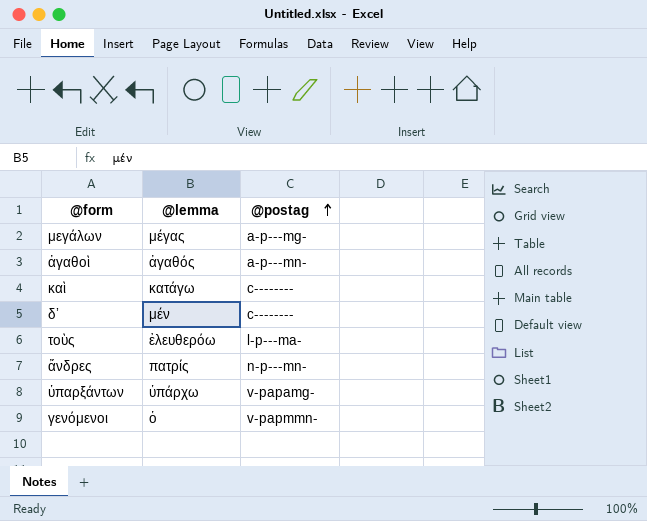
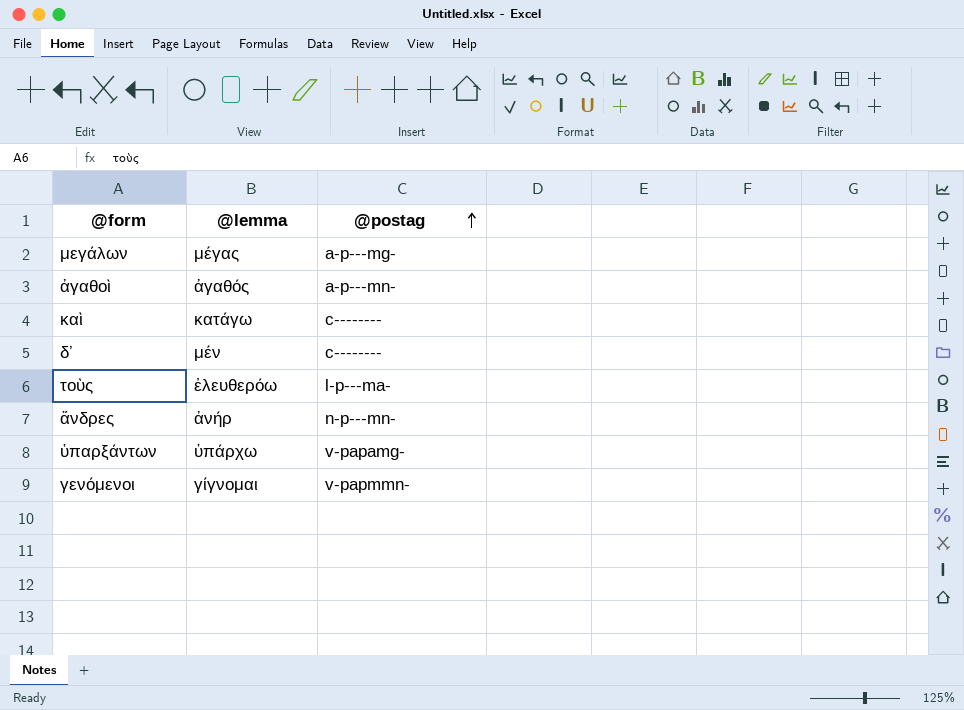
ἄνδρες | @lemma: πατρίς -> ἀνήρ
γενόμενοι | @lemma: ὁ -> γίγνομαι

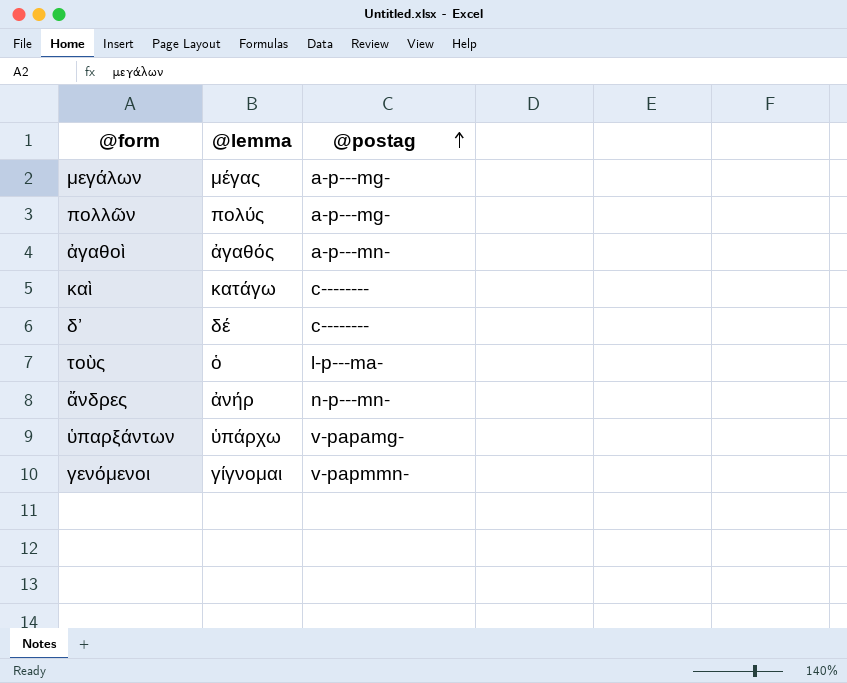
row πολλῶν: none -> πολύς | a-p---mg-
δʼ | @lemma: μέν -> δέ
τοὺς | @lemma: ἐλευθερόω -> ὁ

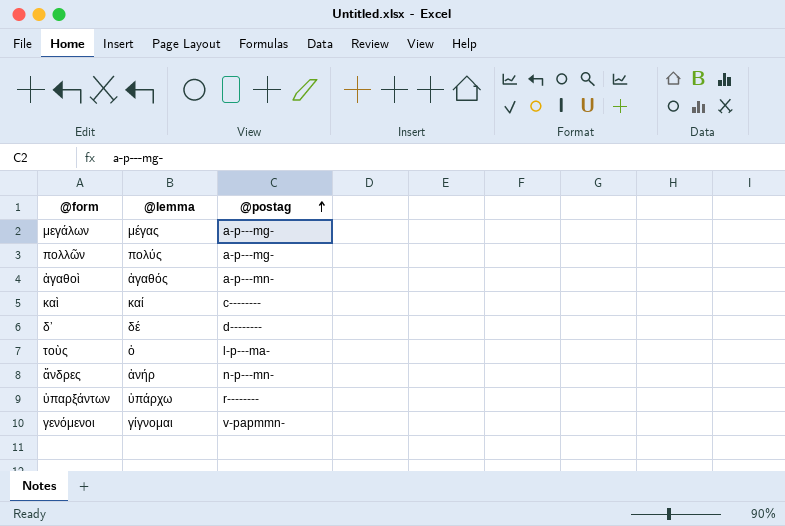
καὶ | @lemma: κατάγω -> καί
δʼ | @postag: c-------- -> d--------
ὑπαρξάντων | @postag: v-papamg- -> r--------

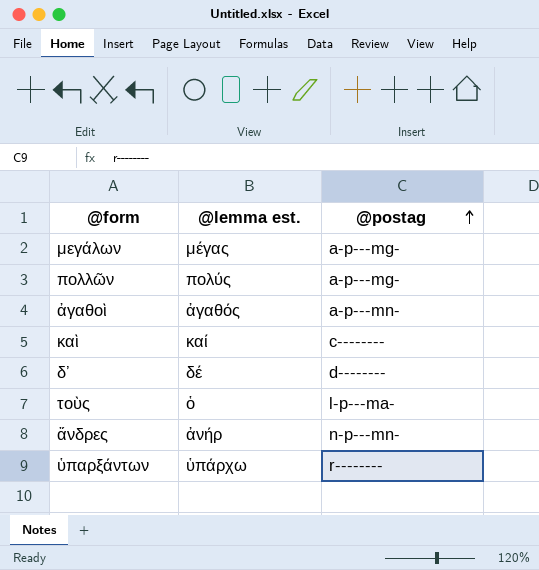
column name: @lemma -> @lemma est.
row γενόμενοι: γίγνομαι | v-papmmn- -> none

